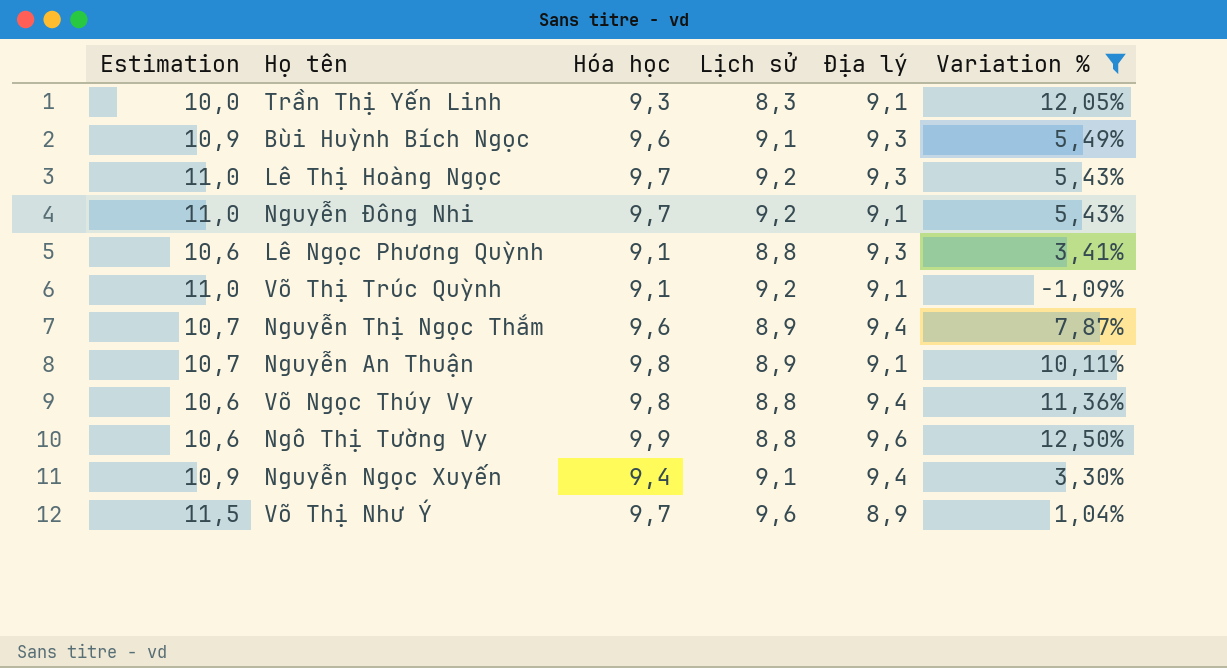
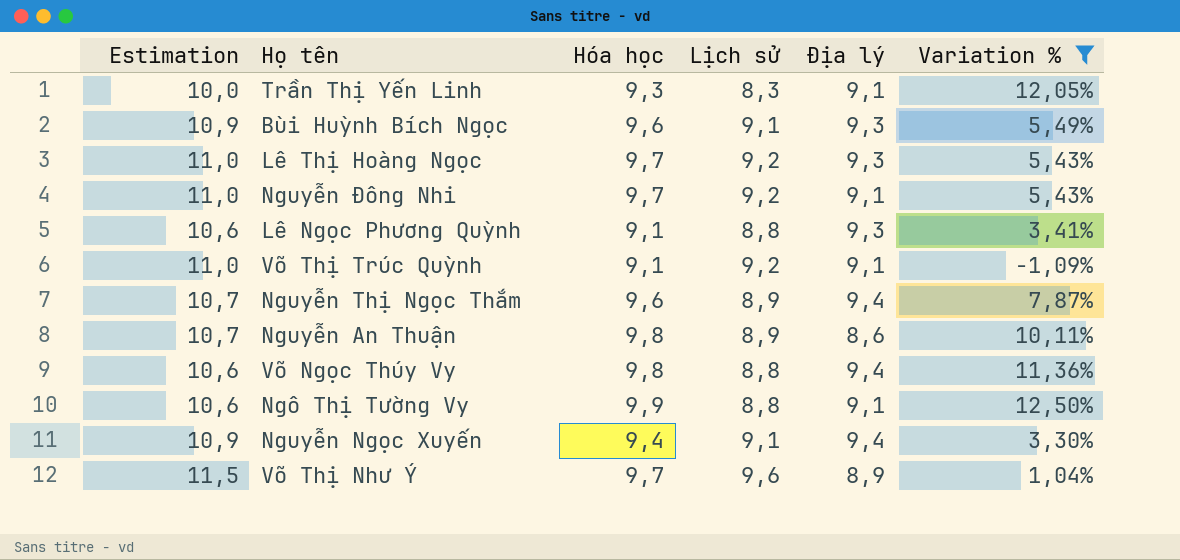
Nguyễn An Thuận | Địa lý: 9,1 -> 8,6
Ngô Thị Tường Vy | Địa lý: 9,6 -> 9,1

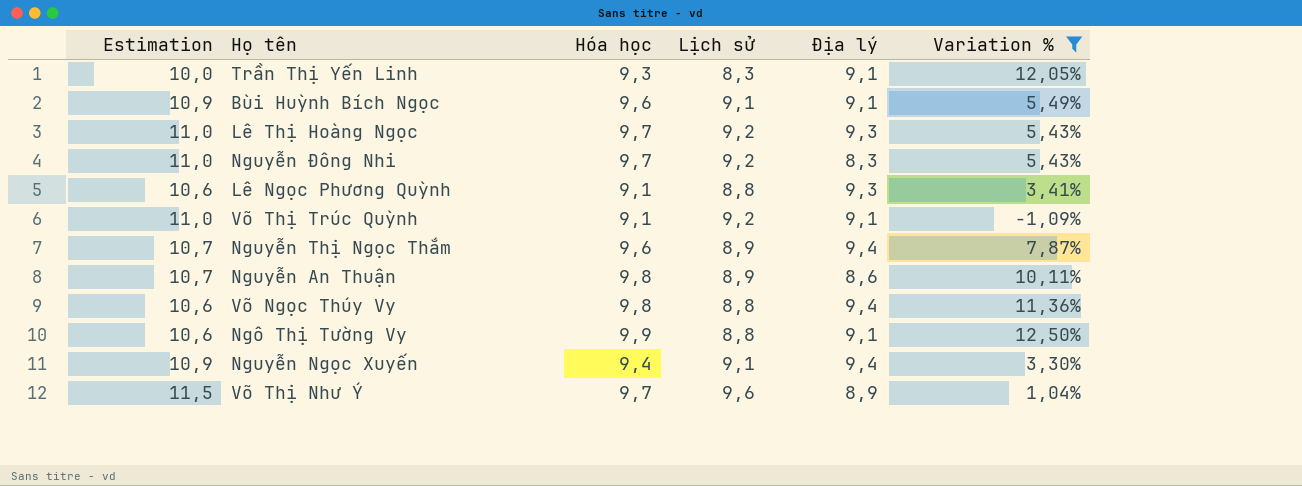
Bùi Huỳnh Bích Ngọc | Địa lý: 9,3 -> 9,1
Nguyễn Đông Nhi | Địa lý: 9,1 -> 8,3

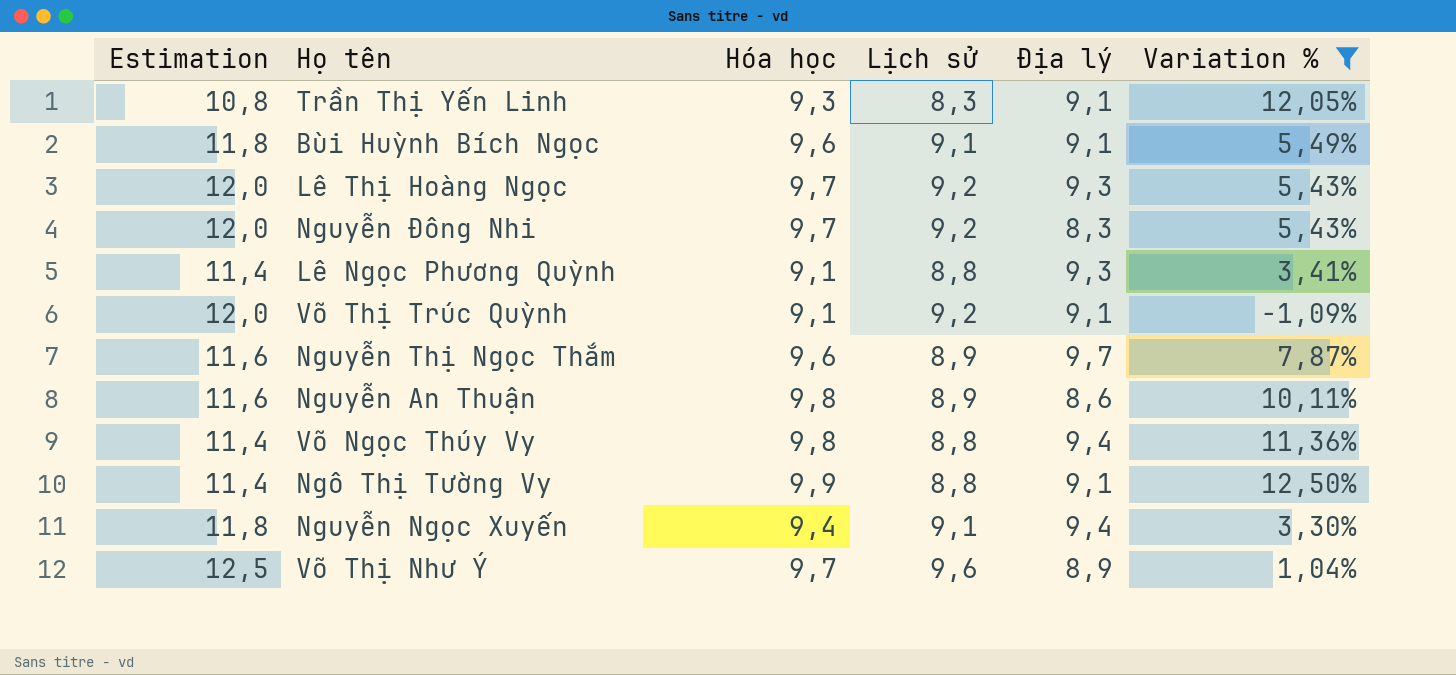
column Estimation | formula: [Lịch sử] * 1,2 -> [Lịch sử] * 1,3
Nguyễn Thị Ngọc Thắm | Địa lý: 9,4 -> 9,7

